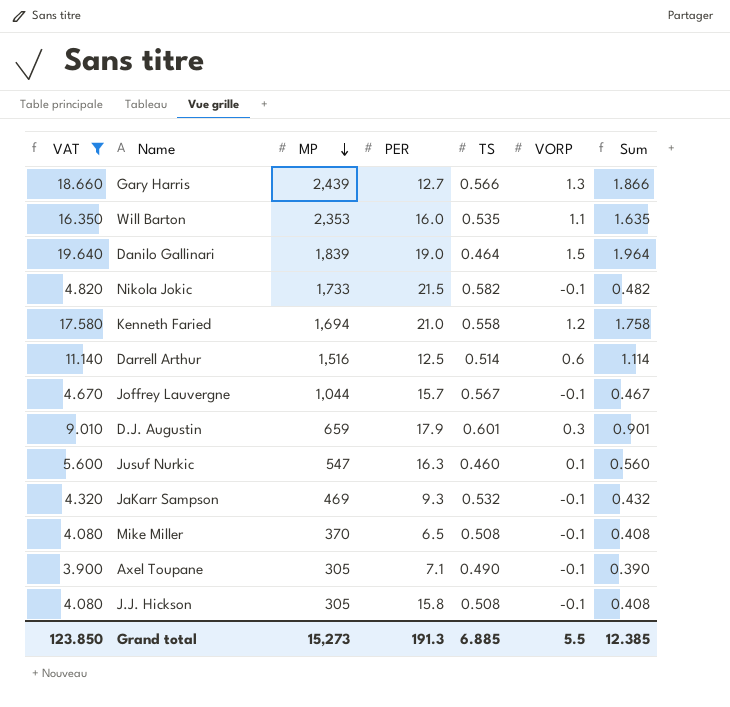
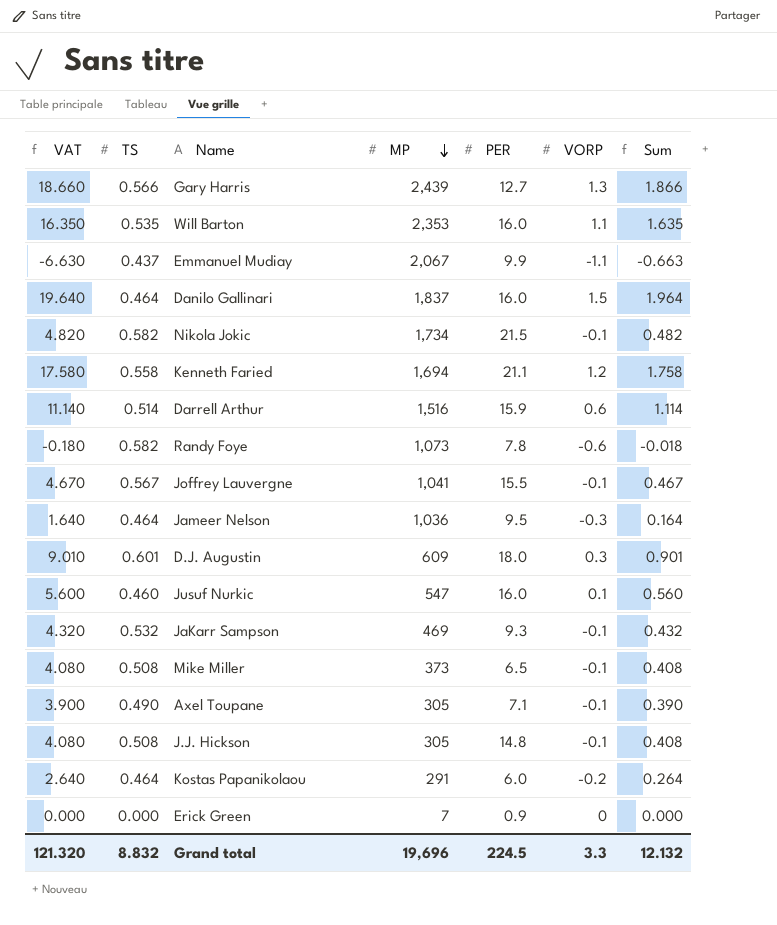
filter: VAT >= 3.900 -> none
column TS | position: 5 -> 2
Danilo Gallinari | MP: 1,839 -> 1,837
Danilo Gallinari | PER: 19.0 -> 16.0
Nikola Jokic | MP: 1,733 -> 1,734
Kenneth Faried | PER: 21.0 -> 21.1
Darrell Arthur | PER: 12.5 -> 15.9
Joffrey Lauvergne | MP: 1,044 -> 1,041
Joffrey Lauvergne | PER: 15.7 -> 15.5
D.J. Augustin | MP: 659 -> 609
D.J. Augustin | PER: 17.9 -> 18.0
Jusuf Nurkic | PER: 16.3 -> 16.0
Mike Miller | MP: 370 -> 373
J.J. Hickson | PER: 15.8 -> 14.8
Grand total | VAT: 123.850 -> 121.320
Grand total | TS: 6.885 -> 8.832
Grand total | MP: 15,273 -> 19,696
Grand total | PER: 191.3 -> 224.5
Grand total | VORP: 5.5 -> 3.3
Grand total | Sum: 12.385 -> 12.132

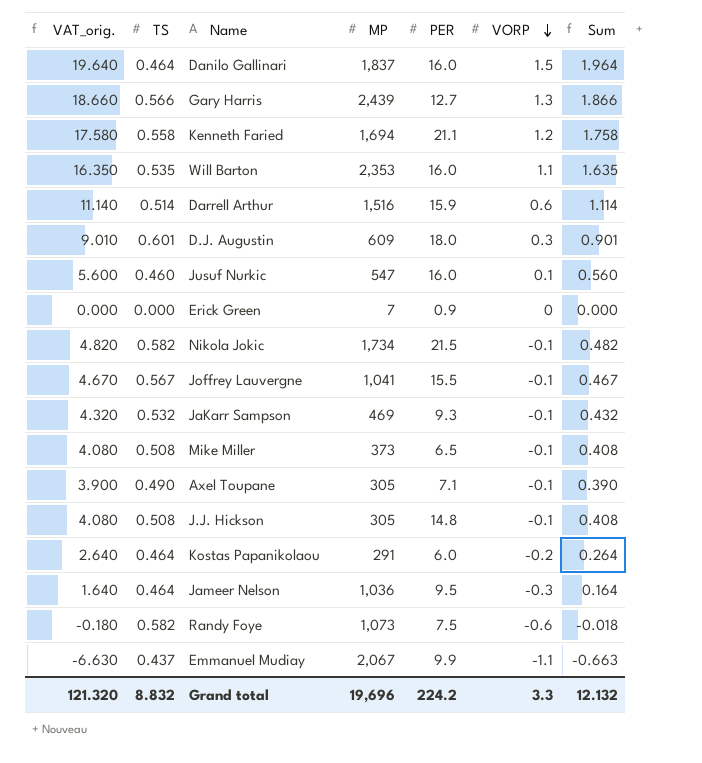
row order: MP descending -> VORP descending
column name: VAT -> VAT_orig.
Randy Foye | PER: 7.8 -> 7.5
Grand total | PER: 224.5 -> 224.2

